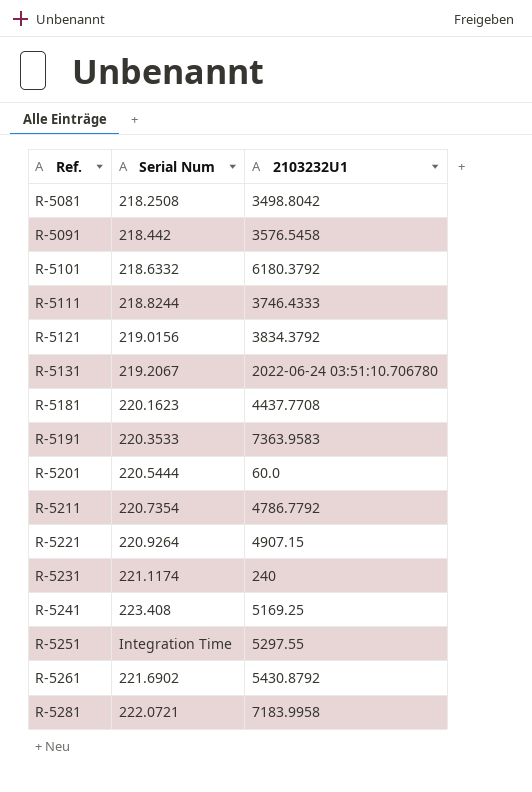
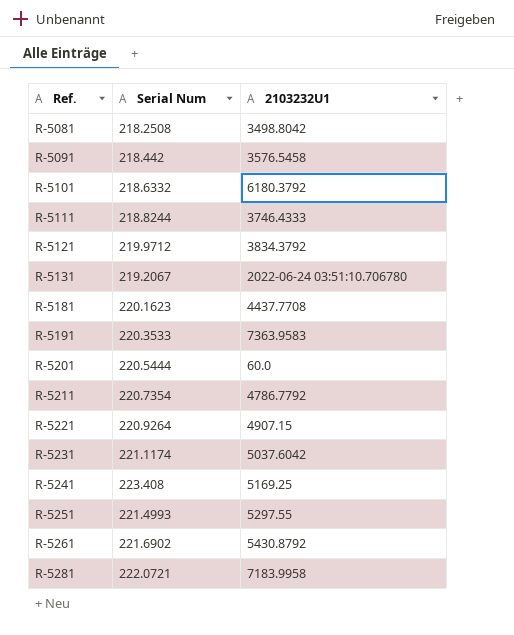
R-5121 | Serial Num: 219.0156 -> 219.9712
R-5231 | 2103232U1: 240 -> 5037.6042
R-5251 | Serial Num: Integration Time -> 221.4993

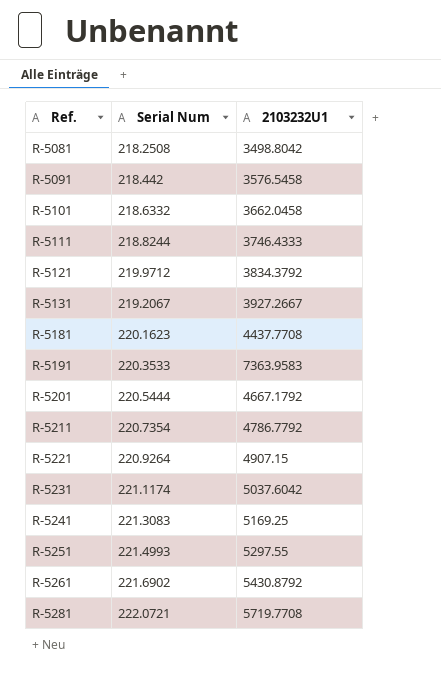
R-5101 | 2103232U1: 6180.3792 -> 3662.0458
R-5131 | 2103232U1: 2022-06-24 03:51:10.706780 -> 3927.2667
R-5201 | 2103232U1: 60.0 -> 4667.1792
R-5241 | Serial Num: 223.408 -> 221.3083
R-5281 | 2103232U1: 7183.9958 -> 5719.7708

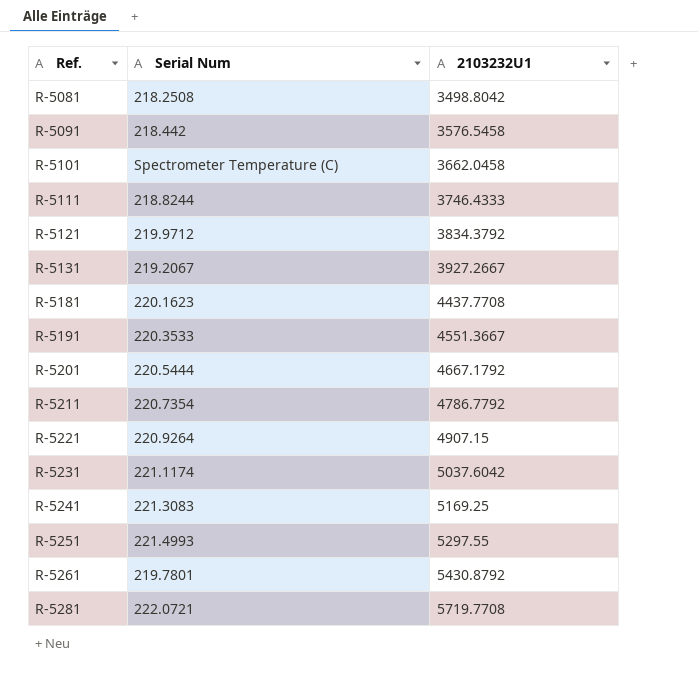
R-5101 | Serial Num: 218.6332 -> Spectrometer Temperature (C)
R-5191 | 2103232U1: 7363.9583 -> 4551.3667
R-5261 | Serial Num: 221.6902 -> 219.7801

